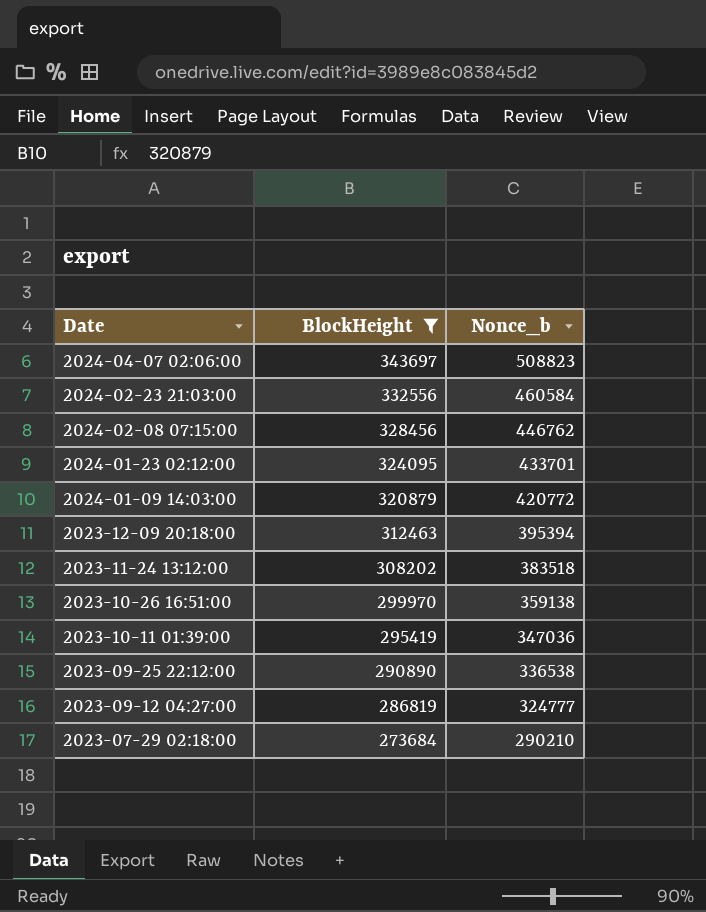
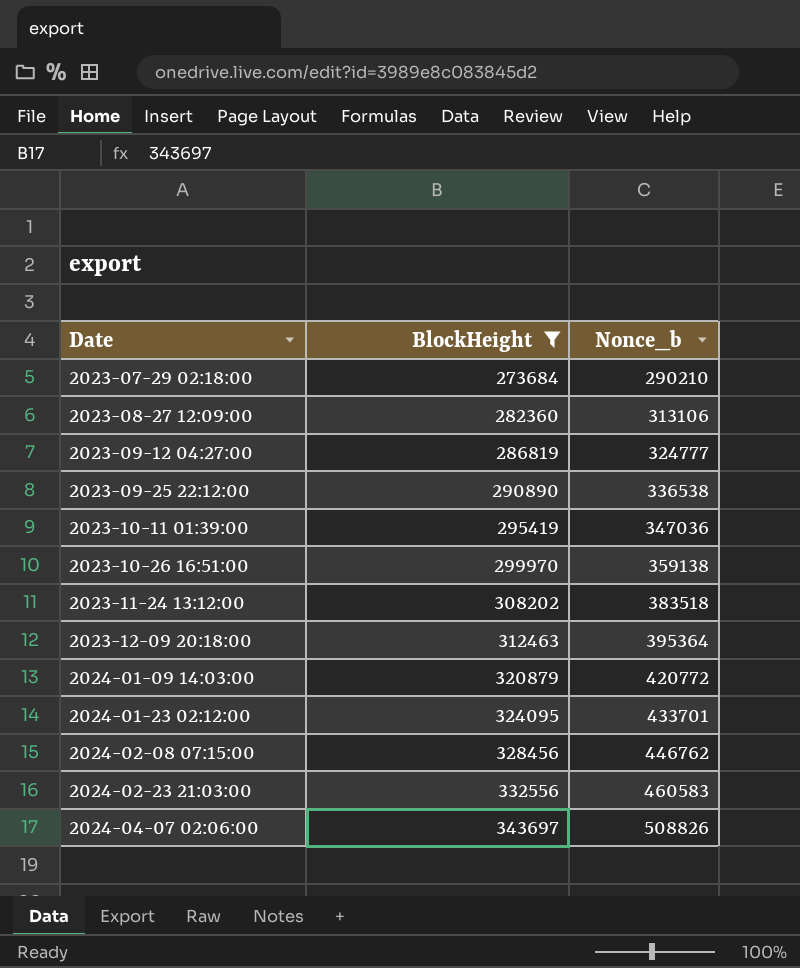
row order: Date descending -> Date ascending
row 2023-08-27 12:09:00: none -> 282360 | 313106
2023-12-09 20:18:00 | Nonce_b: 395394 -> 395364
2024-02-23 21:03:00 | Nonce_b: 460584 -> 460583
2024-04-07 02:06:00 | Nonce_b: 508823 -> 508826

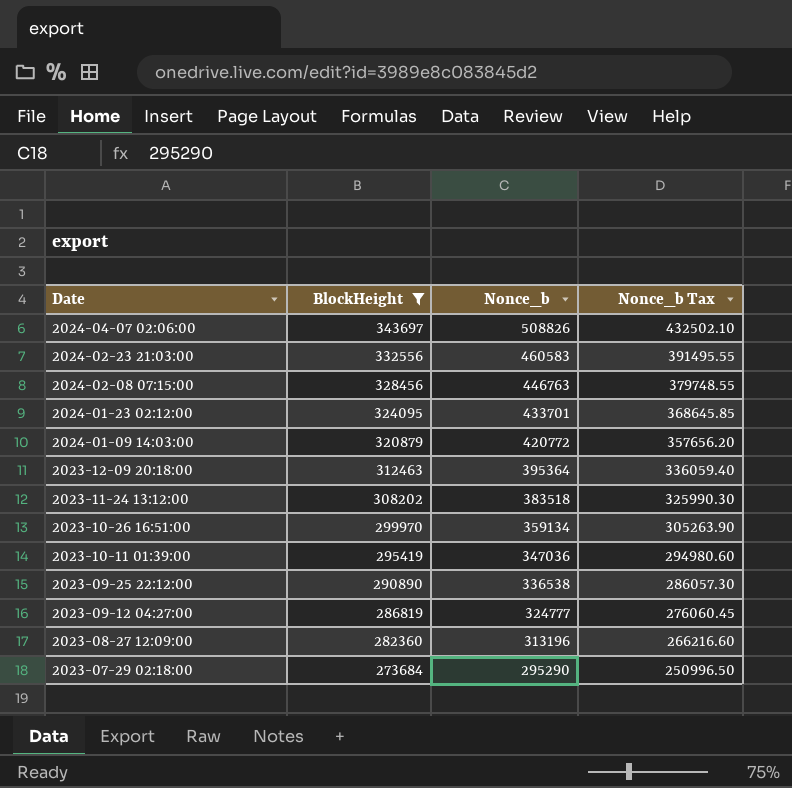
row order: Date ascending -> Date descending
column Nonce_b Tax | formula: none -> [Nonce_b] * 0.85
2024-02-08 07:15:00 | Nonce_b: 446762 -> 446763
2023-10-26 16:51:00 | Nonce_b: 359138 -> 359134
2023-08-27 12:09:00 | Nonce_b: 313106 -> 313196
2023-07-29 02:18:00 | Nonce_b: 290210 -> 295290

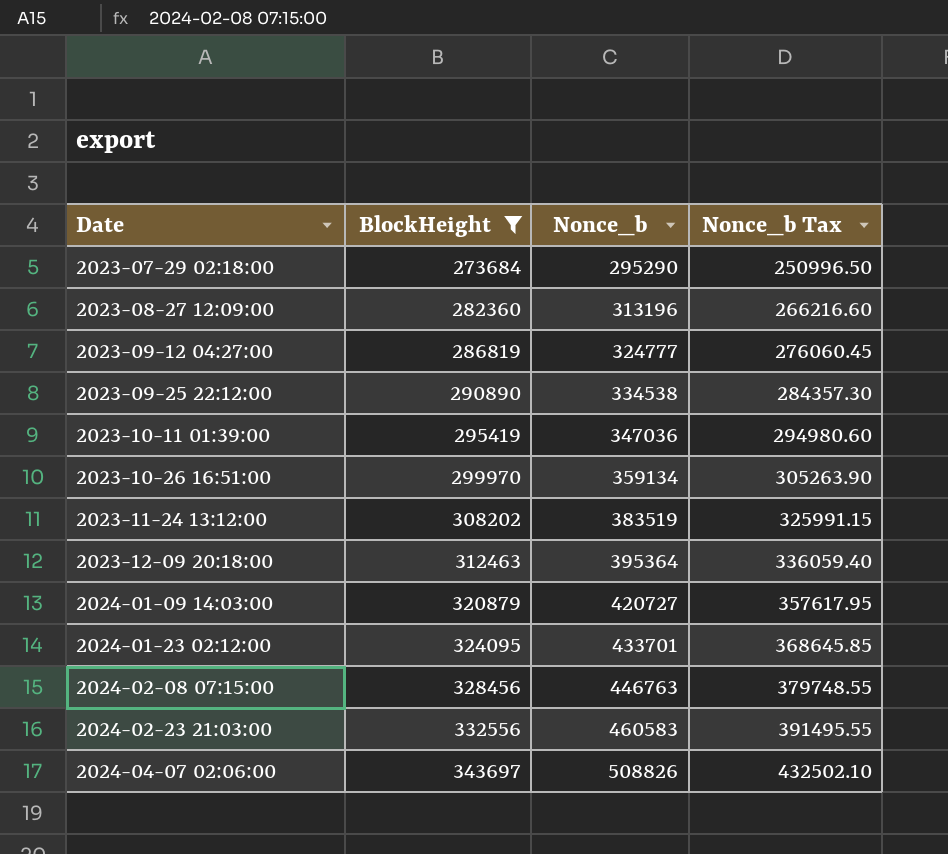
row order: Date descending -> Date ascending
2023-09-25 22:12:00 | Nonce_b: 336538 -> 334538
2023-09-25 22:12:00 | Nonce_b Tax: 286057.30 -> 284357.30
2023-11-24 13:12:00 | Nonce_b: 383518 -> 383519
2023-11-24 13:12:00 | Nonce_b Tax: 325990.30 -> 325991.15
2024-01-09 14:03:00 | Nonce_b: 420772 -> 420727
2024-01-09 14:03:00 | Nonce_b Tax: 357656.20 -> 357617.95

